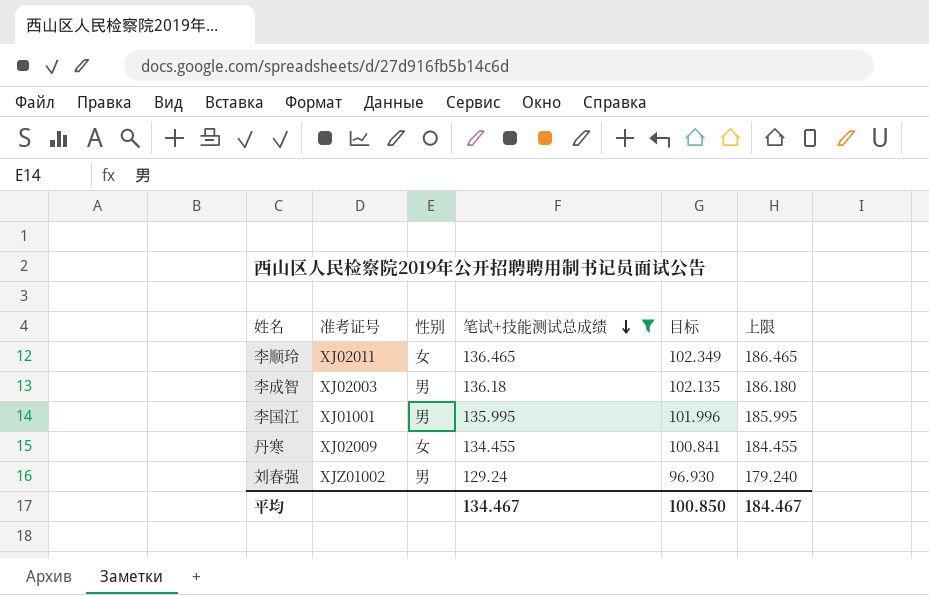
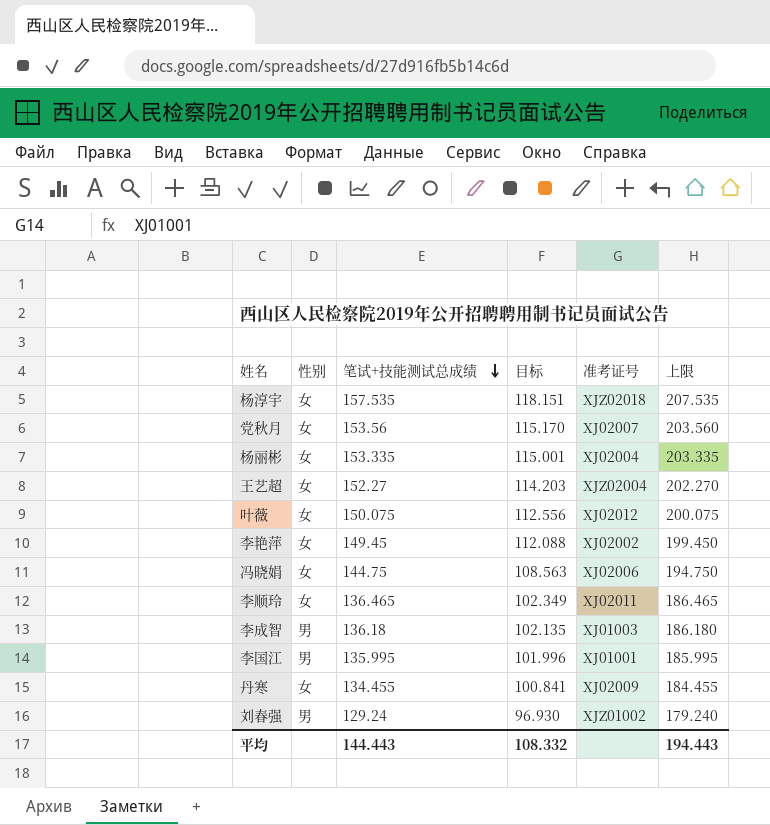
filter: 笔试+技能测试总成绩 <= 136.465 -> none
column 准考证号 | position: 2 -> 5
李成智 | 准考证号: XJ02003 -> XJ01003
平均 | 笔试+技能测试总成绩: 134.467 -> 144.443
平均 | 目标: 100.850 -> 108.332
平均 | 上限: 184.467 -> 194.443

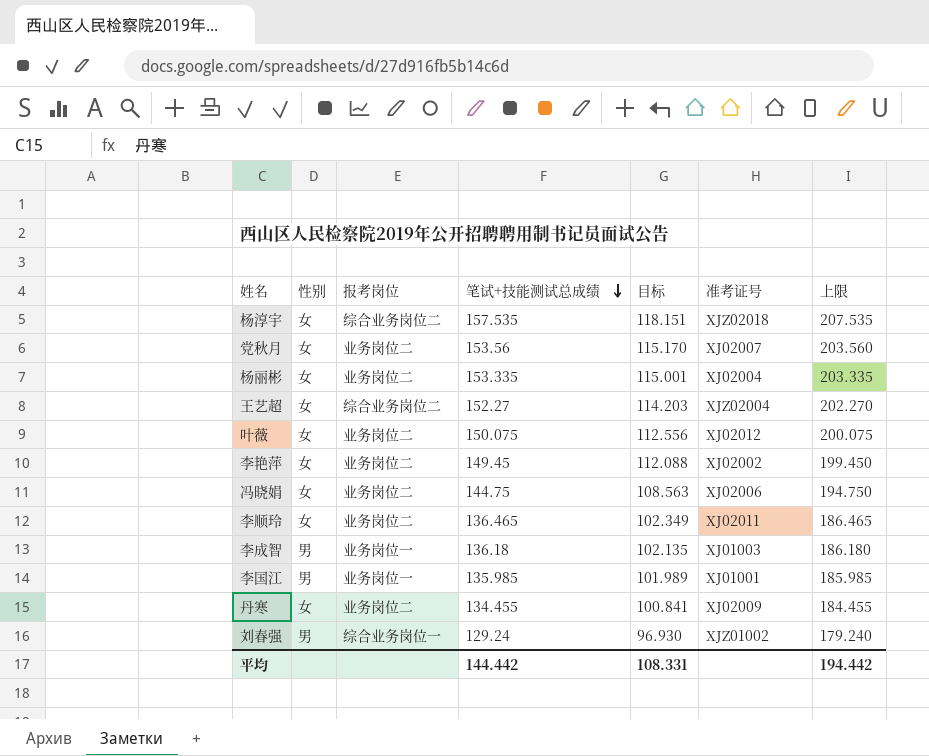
column 报考岗位 | position: none -> 3
李国江 | 笔试+技能测试总成绩: 135.995 -> 135.985
李国江 | 目标: 101.996 -> 101.989
李国江 | 上限: 185.995 -> 185.985
平均 | 笔试+技能测试总成绩: 144.443 -> 144.442
平均 | 目标: 108.332 -> 108.331
平均 | 上限: 194.443 -> 194.442

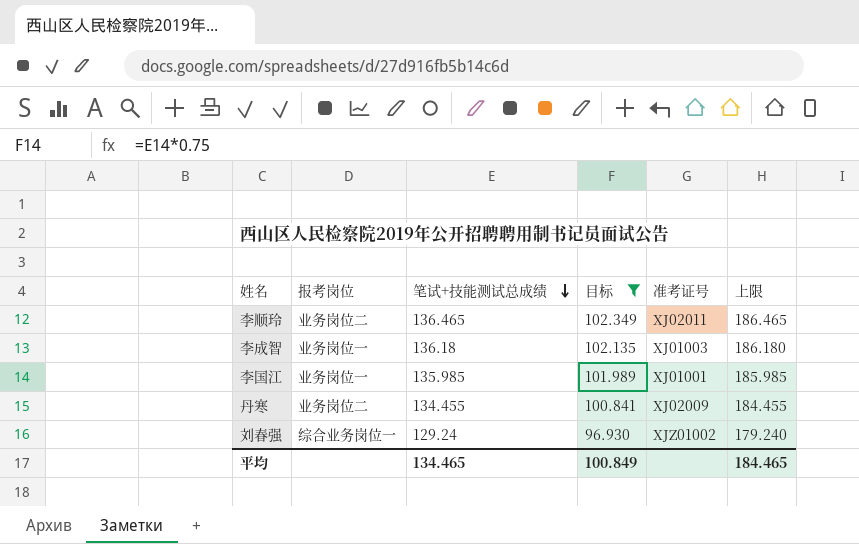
filter: none -> 目标 <= 102.349
column 性别 | position: 2 -> none
平均 | 笔试+技能测试总成绩: 144.442 -> 134.465
平均 | 目标: 108.331 -> 100.849
平均 | 上限: 194.442 -> 184.465

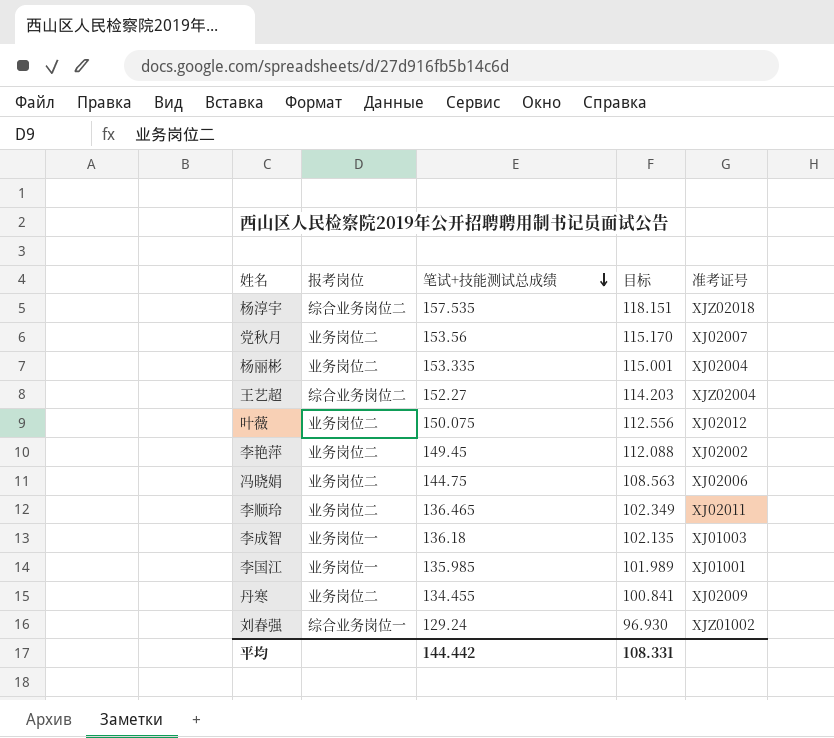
filter: 目标 <= 102.349 -> none
column 上限 | formula: [笔试+技能测试总成绩] + 50 -> none
平均 | 笔试+技能测试总成绩: 134.465 -> 144.442
平均 | 目标: 100.849 -> 108.331

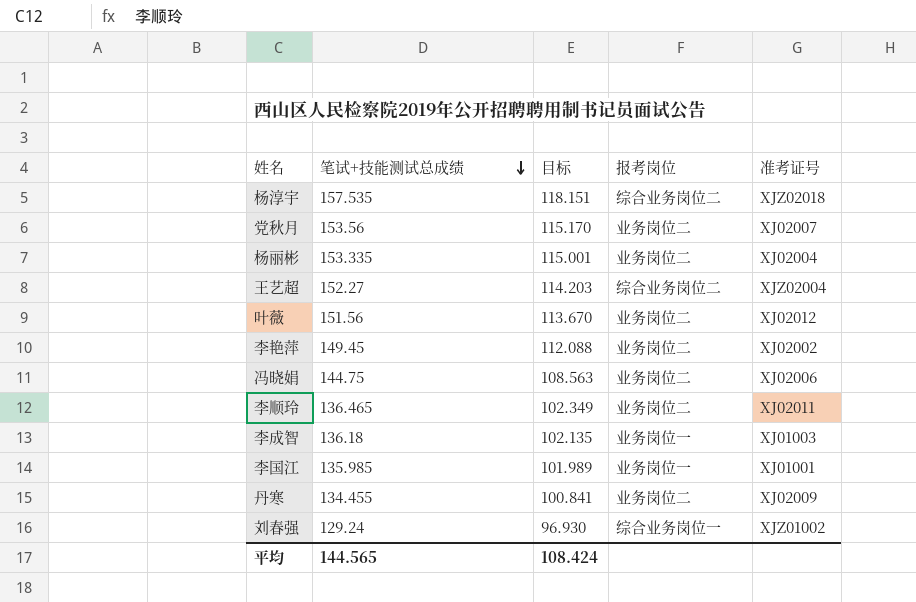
column 报考岗位 | position: 2 -> 4
叶薇 | 笔试+技能测试总成绩: 150.075 -> 151.56
叶薇 | 目标: 112.556 -> 113.670
平均 | 笔试+技能测试总成绩: 144.442 -> 144.565
平均 | 目标: 108.331 -> 108.424

